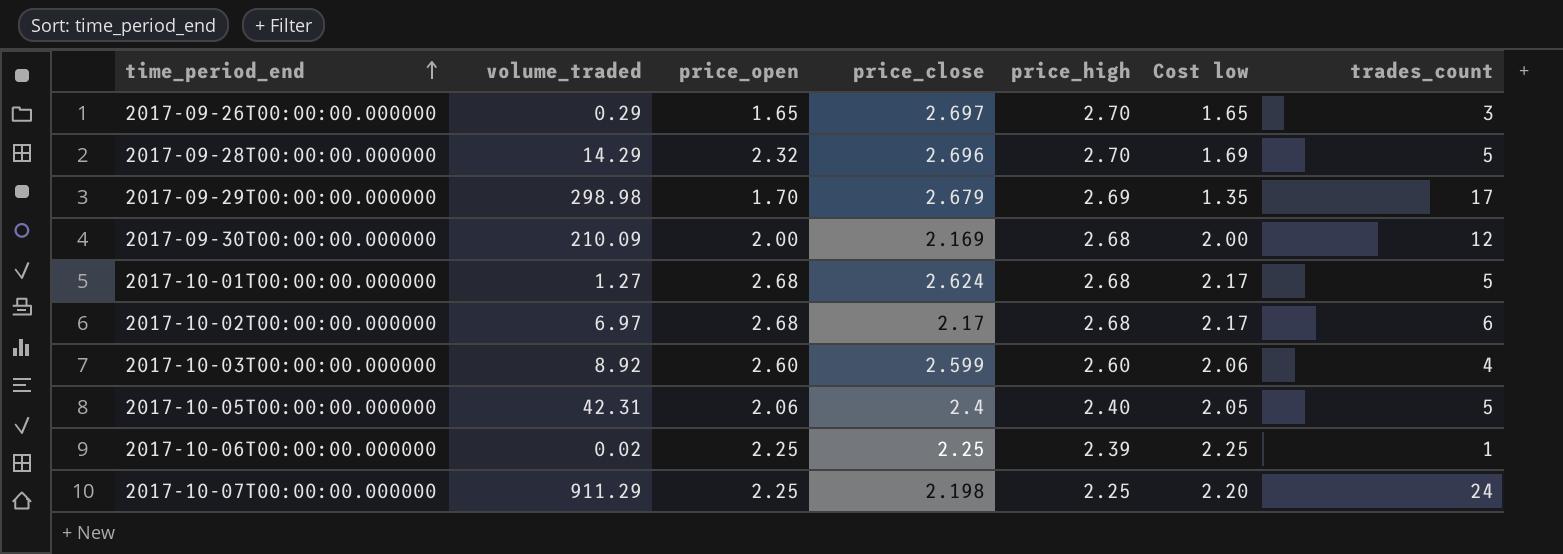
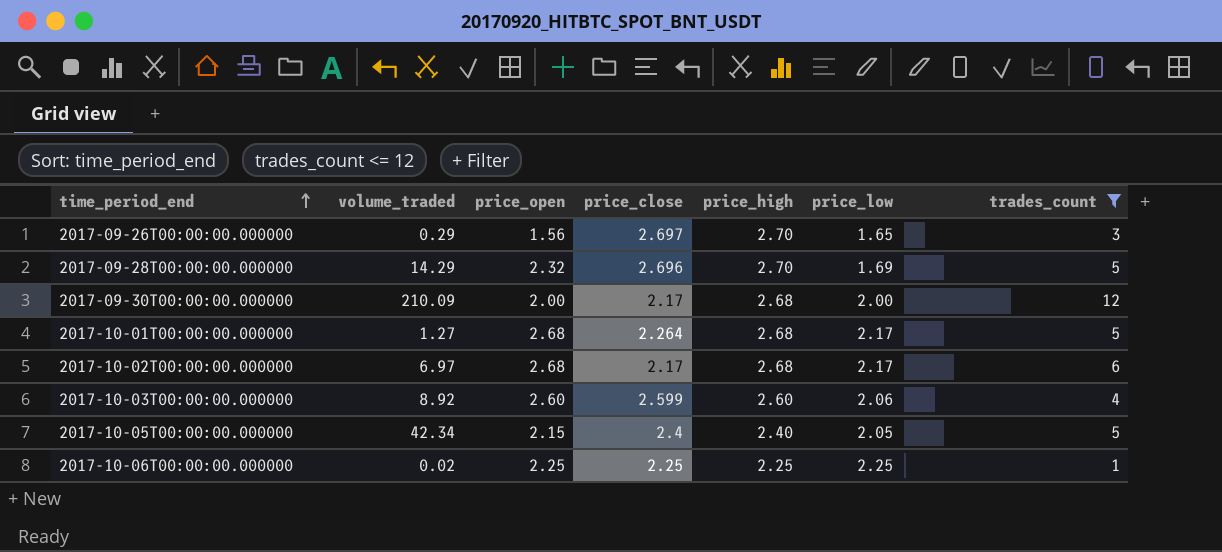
filter: none -> trades_count <= 12
column name: Cost low -> price_low
2017-09-26T00:00:00.000000 | price_open: 1.65 -> 1.56
2017-09-30T00:00:00.000000 | price_close: 2.169 -> 2.17
2017-10-01T00:00:00.000000 | price_close: 2.624 -> 2.264
2017-10-05T00:00:00.000000 | volume_traded: 42.31 -> 42.34
2017-10-05T00:00:00.000000 | price_open: 2.06 -> 2.15
2017-10-06T00:00:00.000000 | price_high: 2.39 -> 2.25

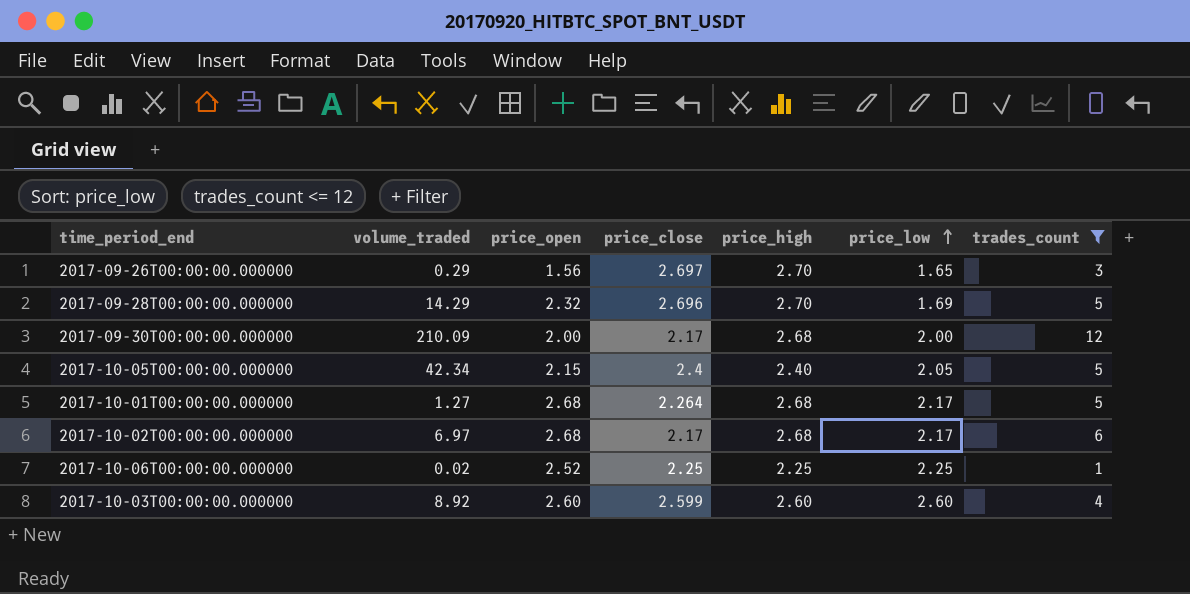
row order: time_period_end ascending -> price_low ascending
2017-10-06T00:00:00.000000 | price_open: 2.25 -> 2.52
2017-10-03T00:00:00.000000 | price_low: 2.06 -> 2.60

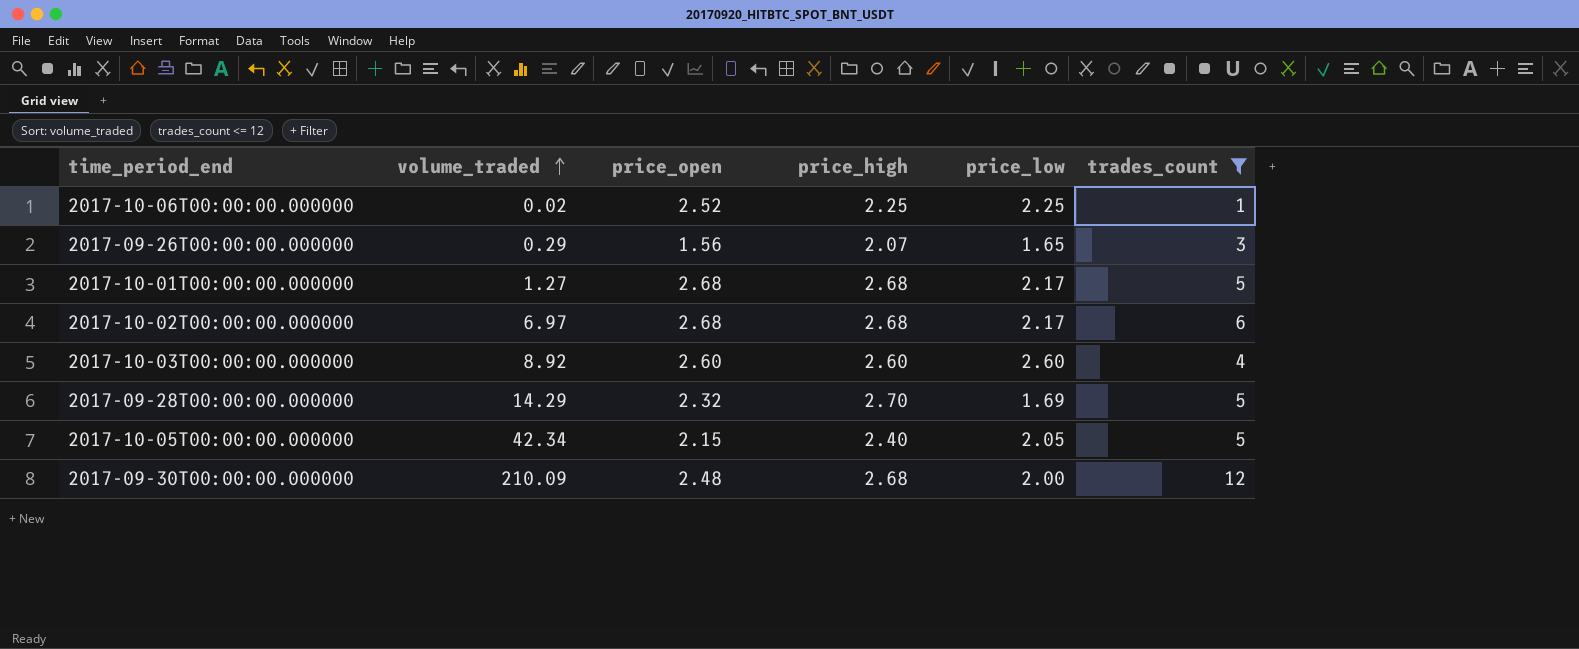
row order: price_low ascending -> volume_traded ascending
column price_close | position: 4 -> none
2017-09-26T00:00:00.000000 | price_high: 2.70 -> 2.07
2017-09-30T00:00:00.000000 | price_open: 2.00 -> 2.48

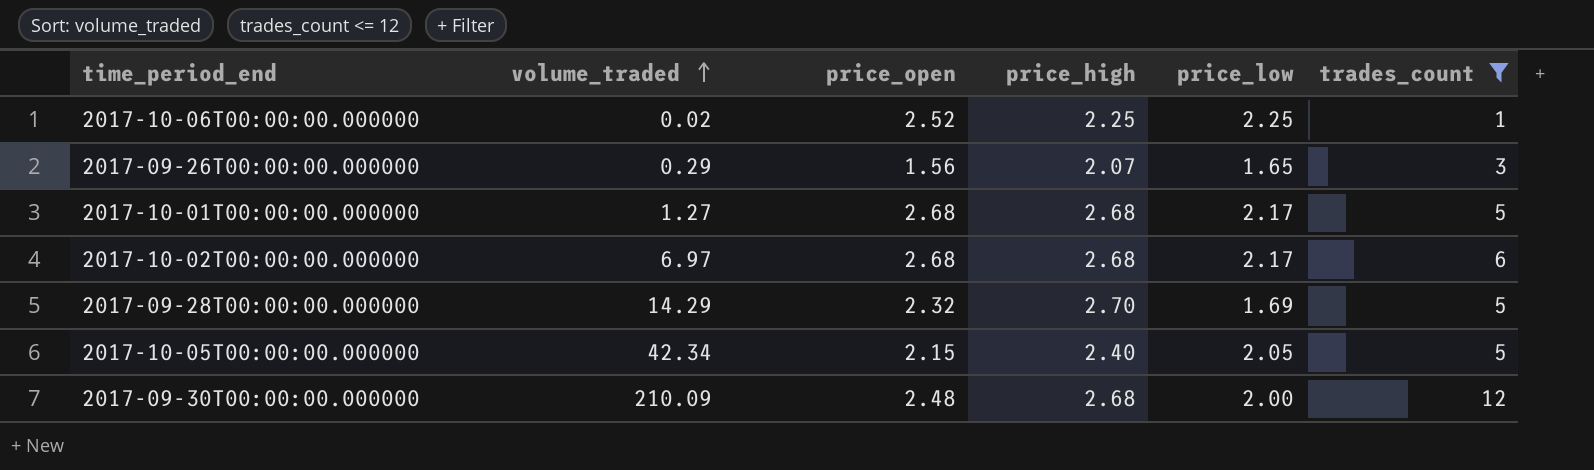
row 2017-10-03T00:00:00.000000: 8.92 | 2.60 | 2.60 | 2.60 | 4 -> none

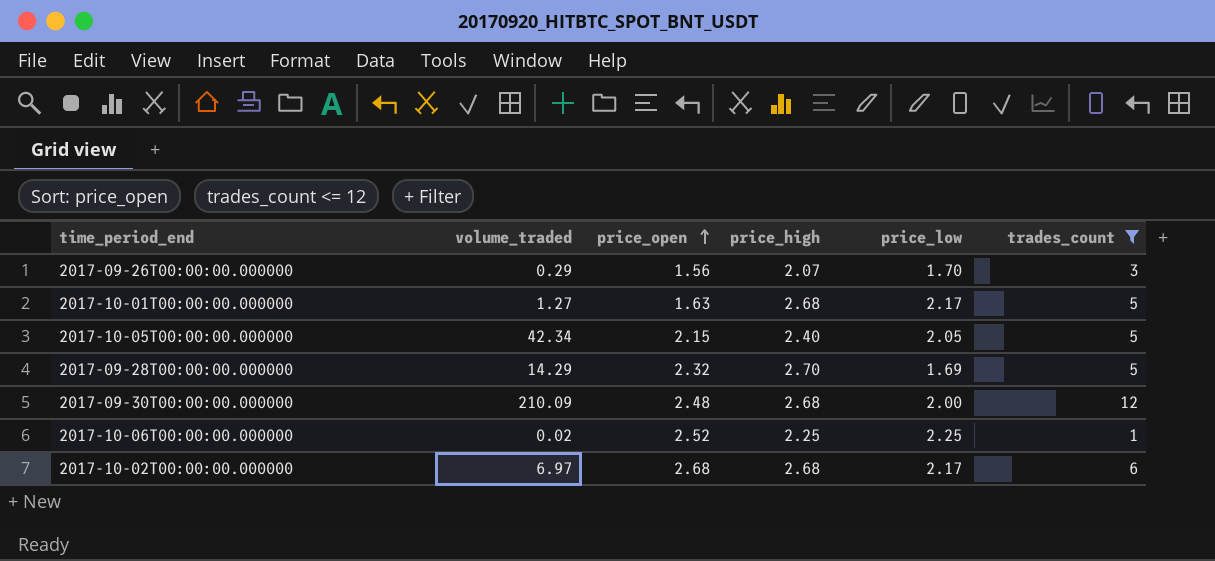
row order: volume_traded ascending -> price_open ascending
2017-09-26T00:00:00.000000 | price_low: 1.65 -> 1.70
2017-10-01T00:00:00.000000 | price_open: 2.68 -> 1.63

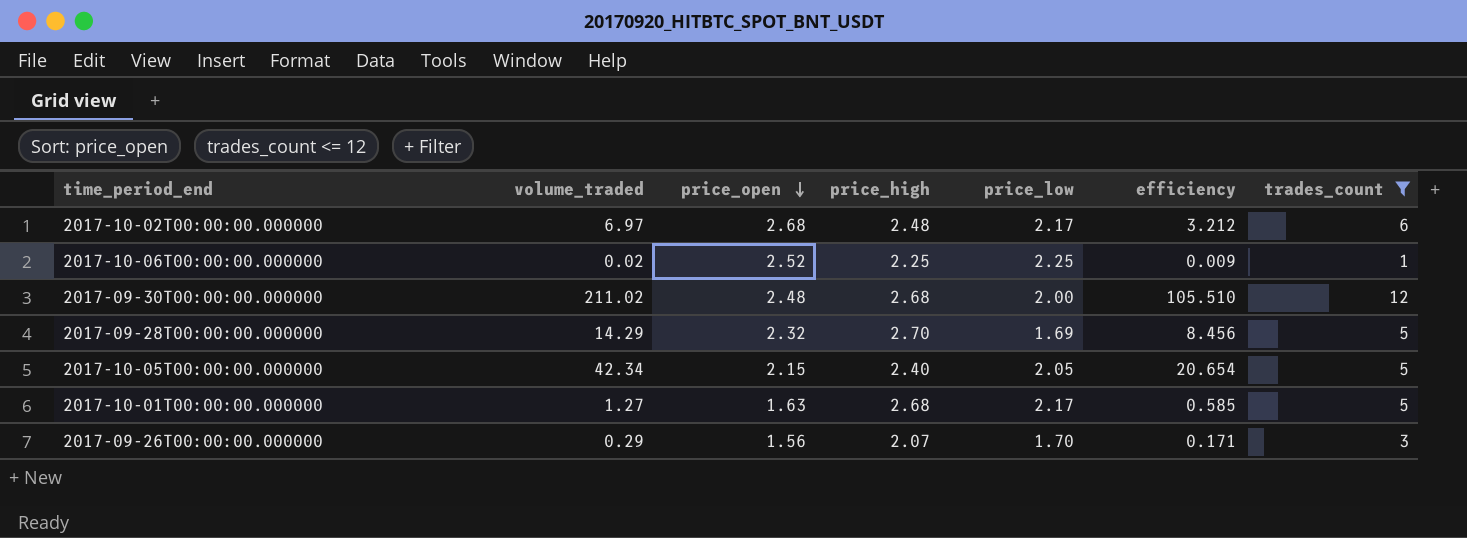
row order: price_open ascending -> price_open descending
column efficiency | formula: none -> [volume_traded] / [price_low]
2017-10-02T00:00:00.000000 | price_high: 2.68 -> 2.48
2017-09-30T00:00:00.000000 | volume_traded: 210.09 -> 211.02

